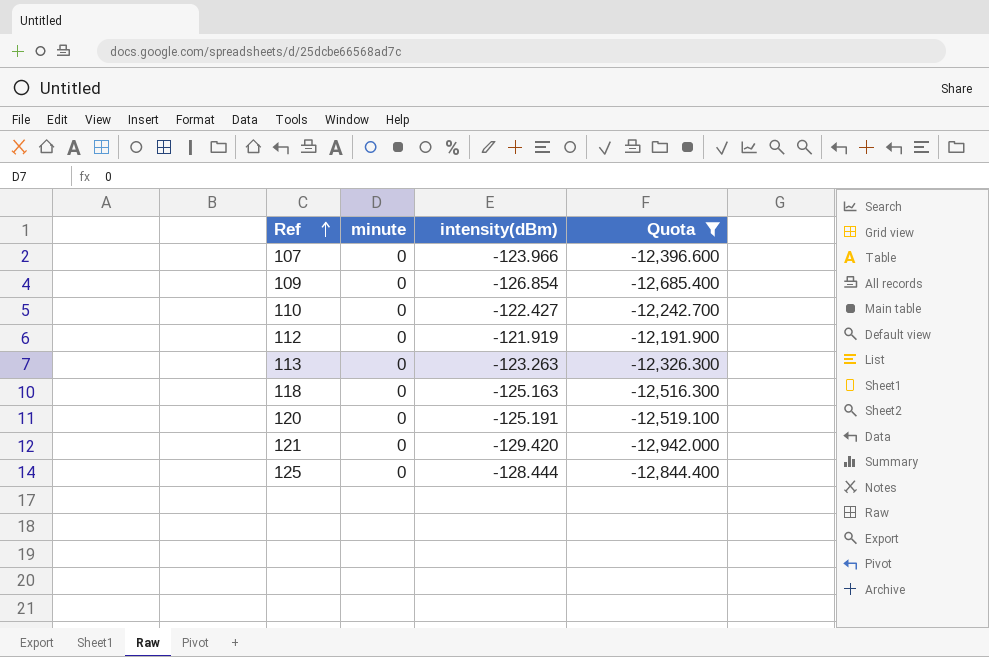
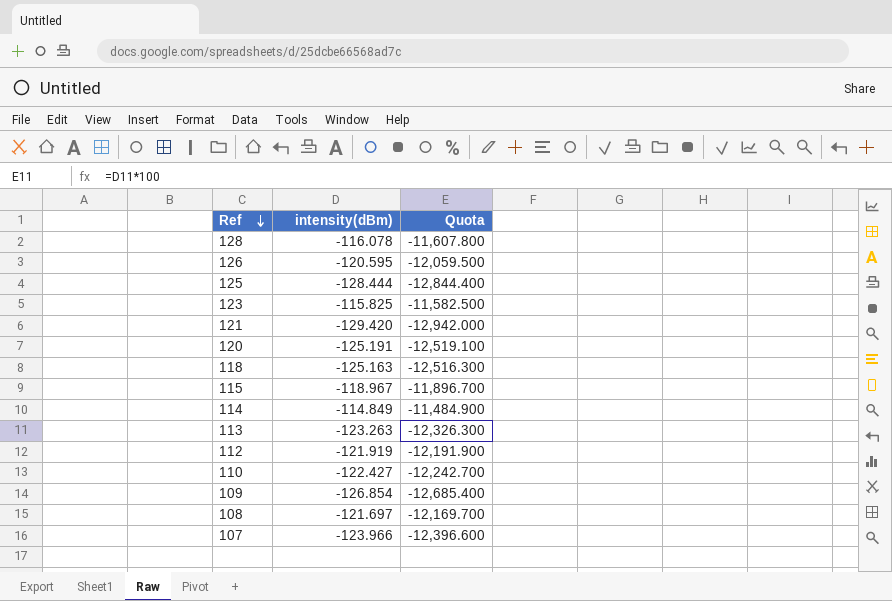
filter: Quota <= -12,191.900 -> none
row order: Ref ascending -> Ref descending
column minute | position: 2 -> none

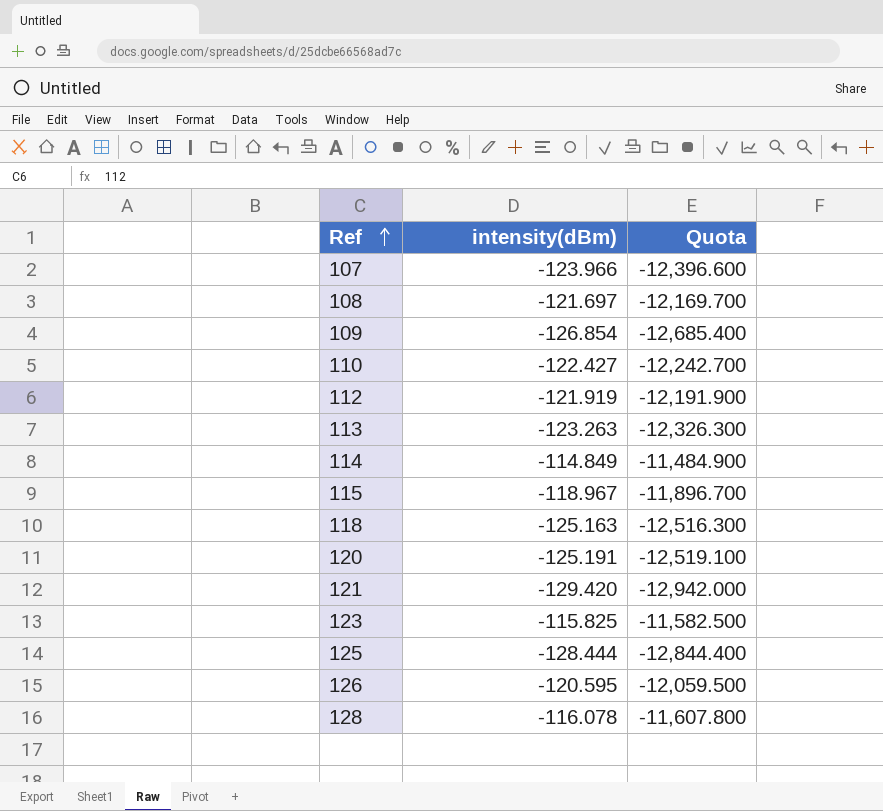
row order: Ref descending -> Ref ascending

